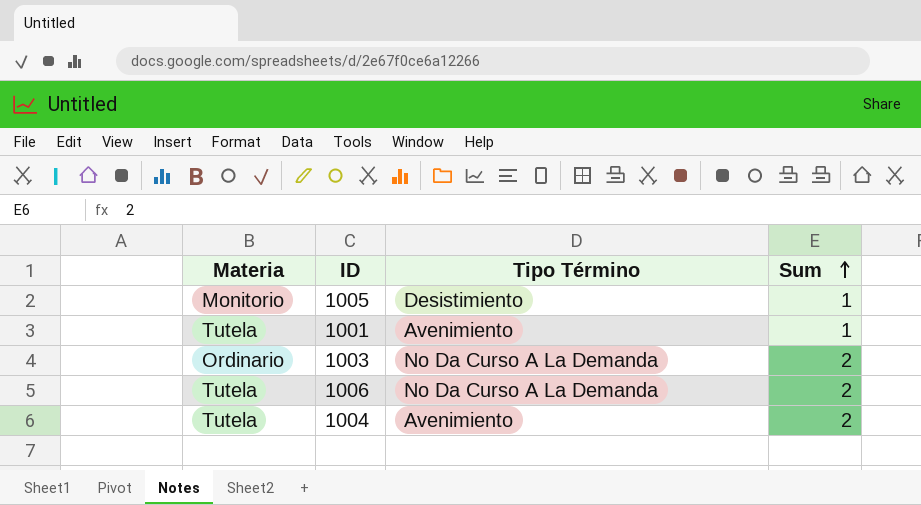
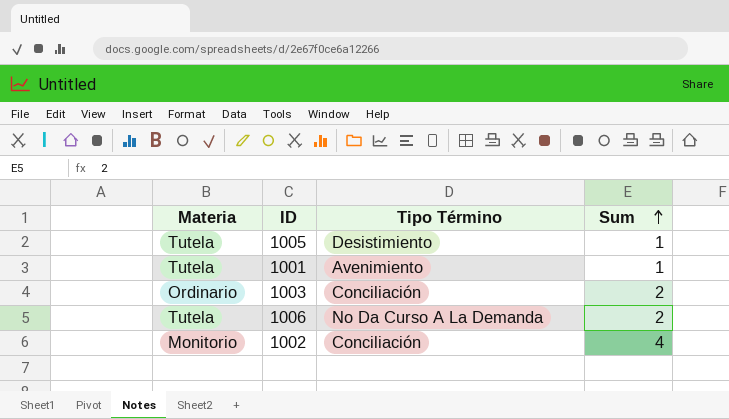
row 1004: Tutela | Avenimiento | 2 -> none
1005 | Materia: Monitorio -> Tutela
1003 | Tipo Término: No Da Curso A La Demanda -> Conciliación
row 1002: none -> Monitorio | Conciliación | 4

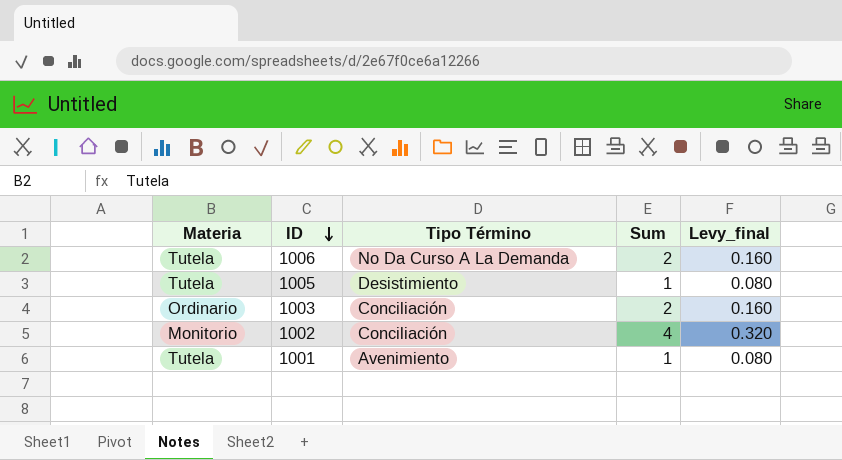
row order: Sum ascending -> ID descending
column Levy_final | formula: none -> [Sum] * 0.08

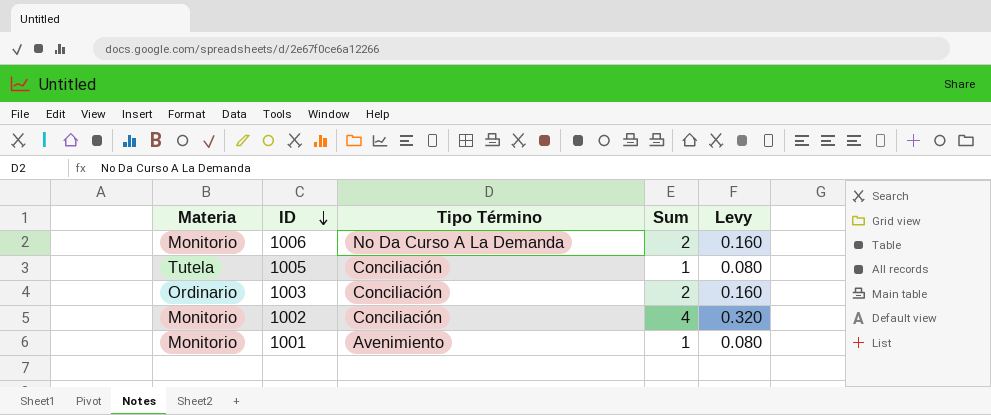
column name: Levy_final -> Levy
1006 | Materia: Tutela -> Monitorio
1005 | Tipo Término: Desistimiento -> Conciliación
1001 | Materia: Tutela -> Monitorio

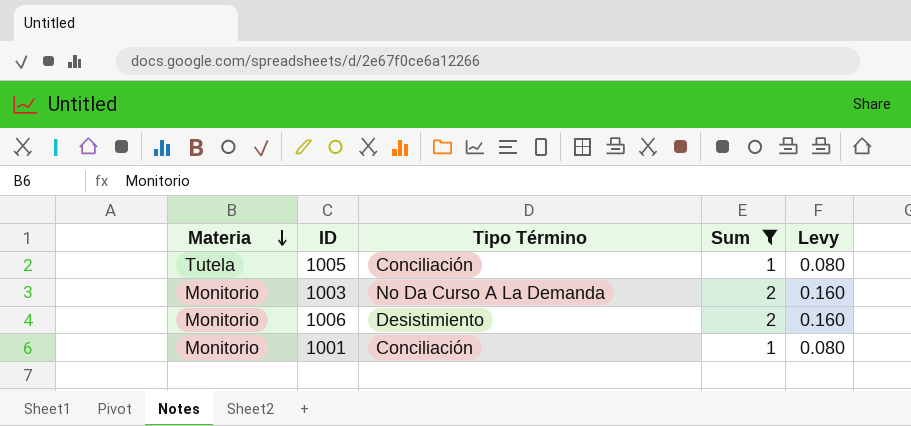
filter: none -> Sum != 4
row order: ID descending -> Materia descending
1003 | Materia: Ordinario -> Monitorio
1003 | Tipo Término: Conciliación -> No Da Curso A La Demanda
1006 | Tipo Término: No Da Curso A La Demanda -> Desistimiento
1001 | Tipo Término: Avenimiento -> Conciliación

